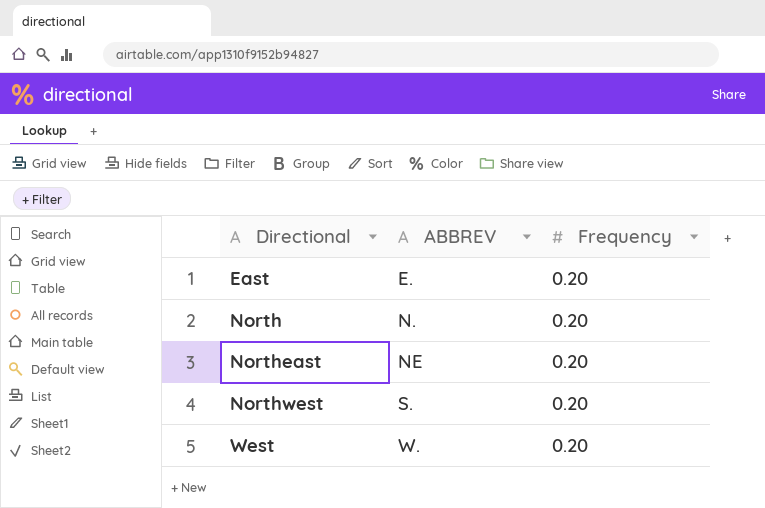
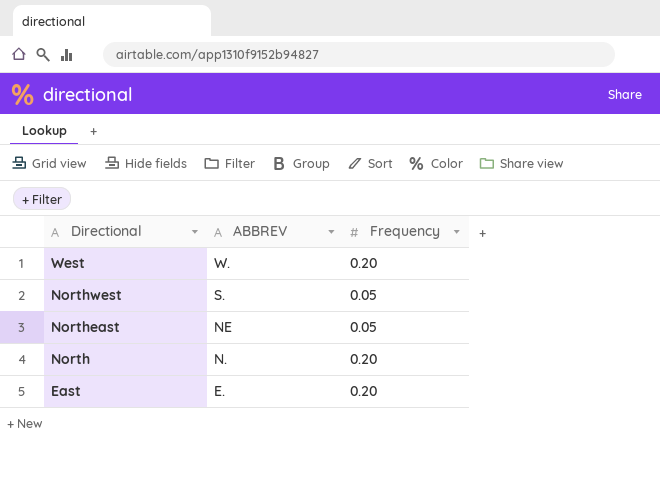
row order: Directional ascending -> Directional descending
Northwest | Frequency: 0.20 -> 0.05
Northeast | Frequency: 0.20 -> 0.05

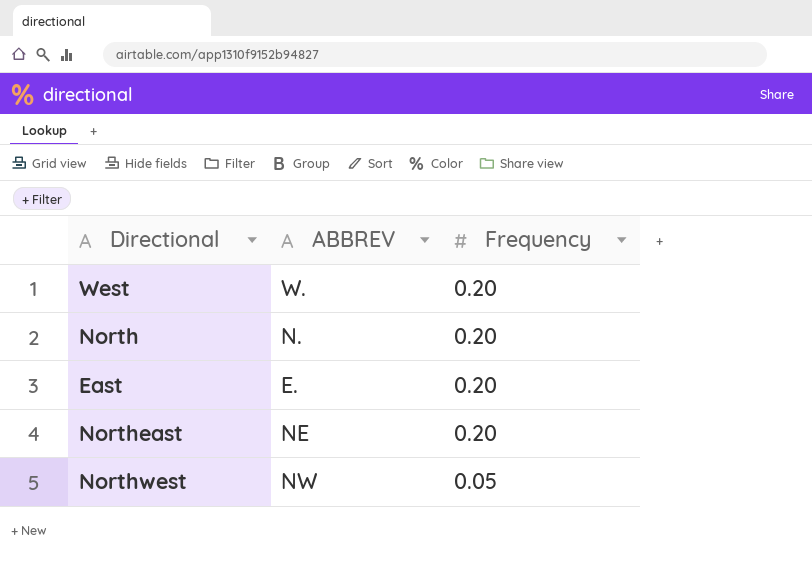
row order: Directional descending -> Frequency descending
Northeast | Frequency: 0.05 -> 0.20
Northwest | ABBREV: S. -> NW

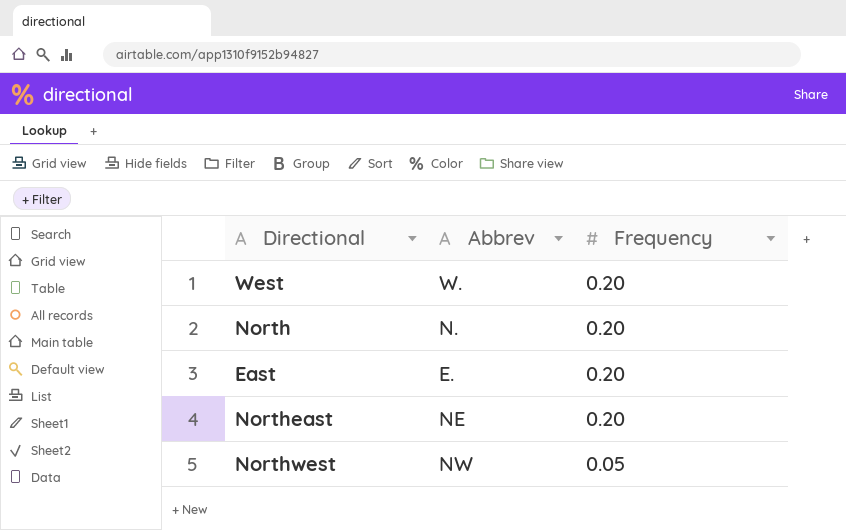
column name: ABBREV -> Abbrev

